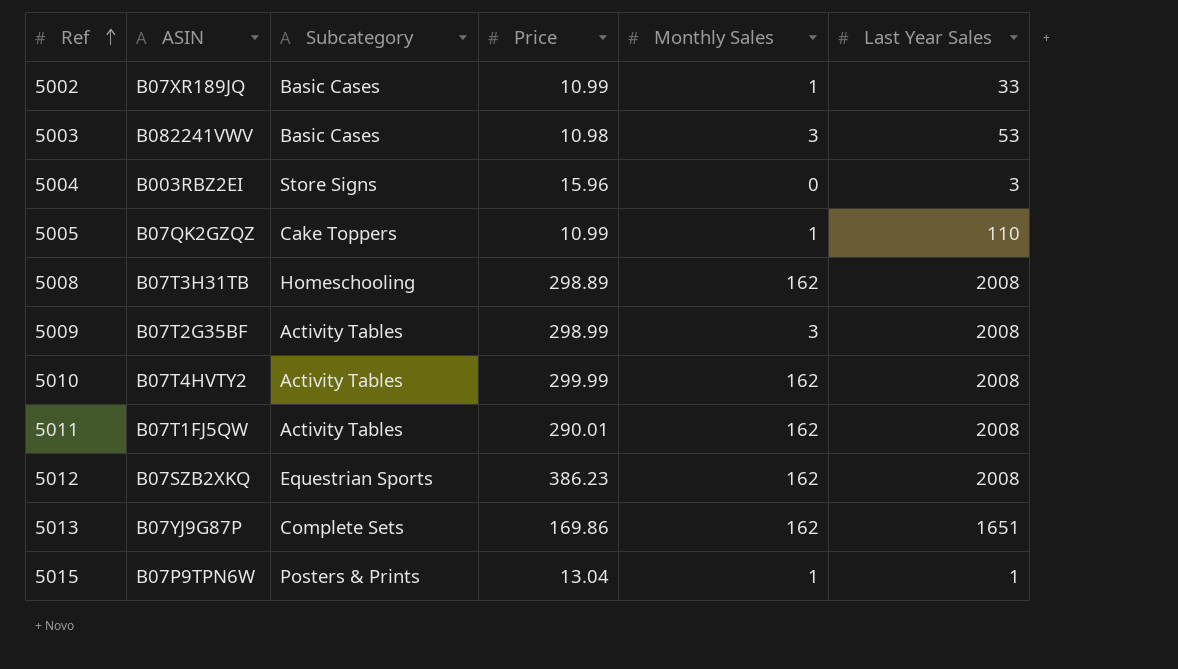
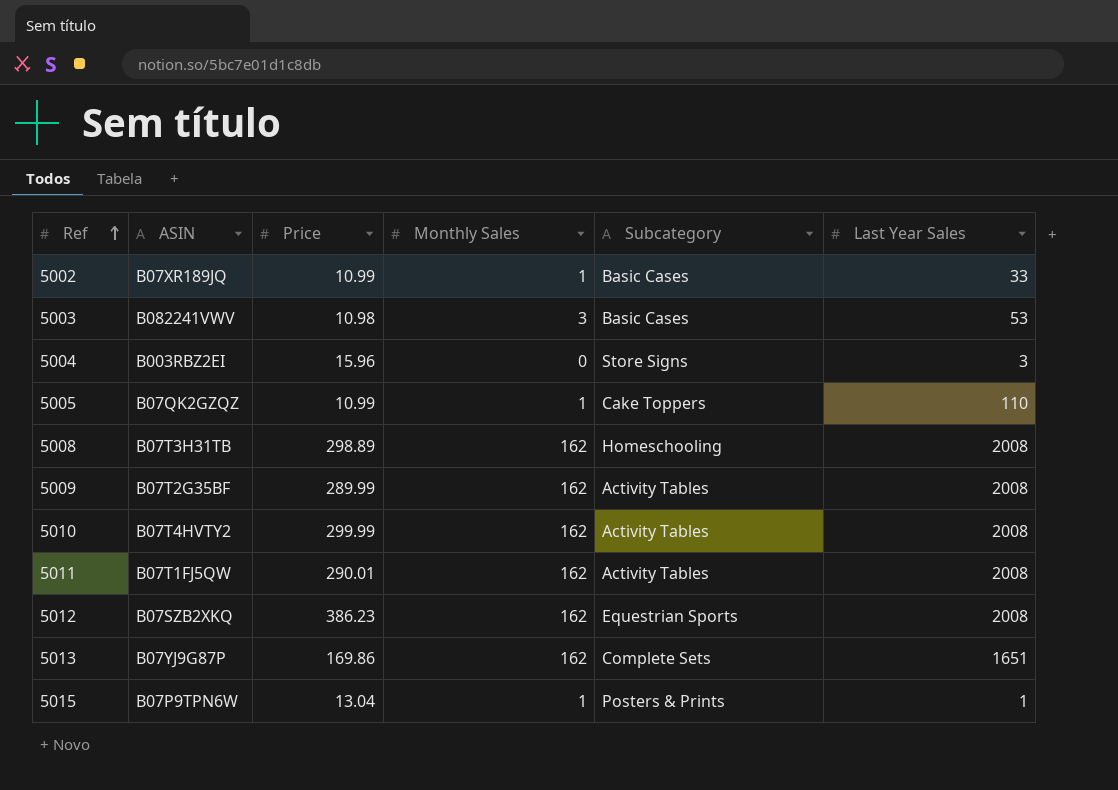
column Subcategory | position: 3 -> 5
5009 | Price: 298.99 -> 289.99
5009 | Monthly Sales: 3 -> 162

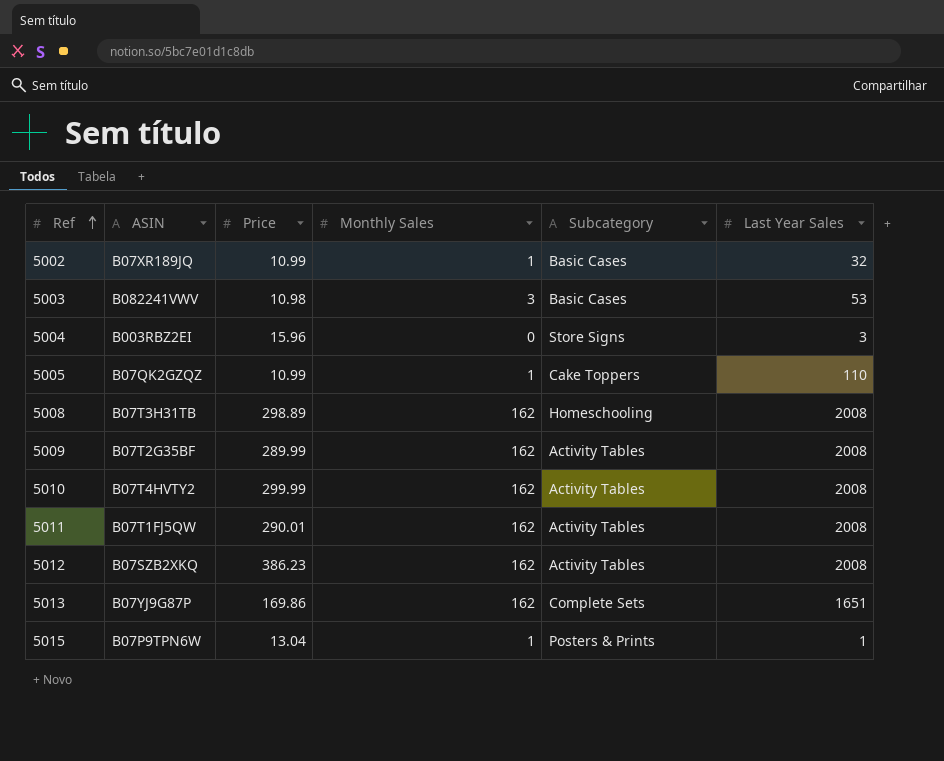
5002 | Last Year Sales: 33 -> 32
5012 | Subcategory: Equestrian Sports -> Activity Tables

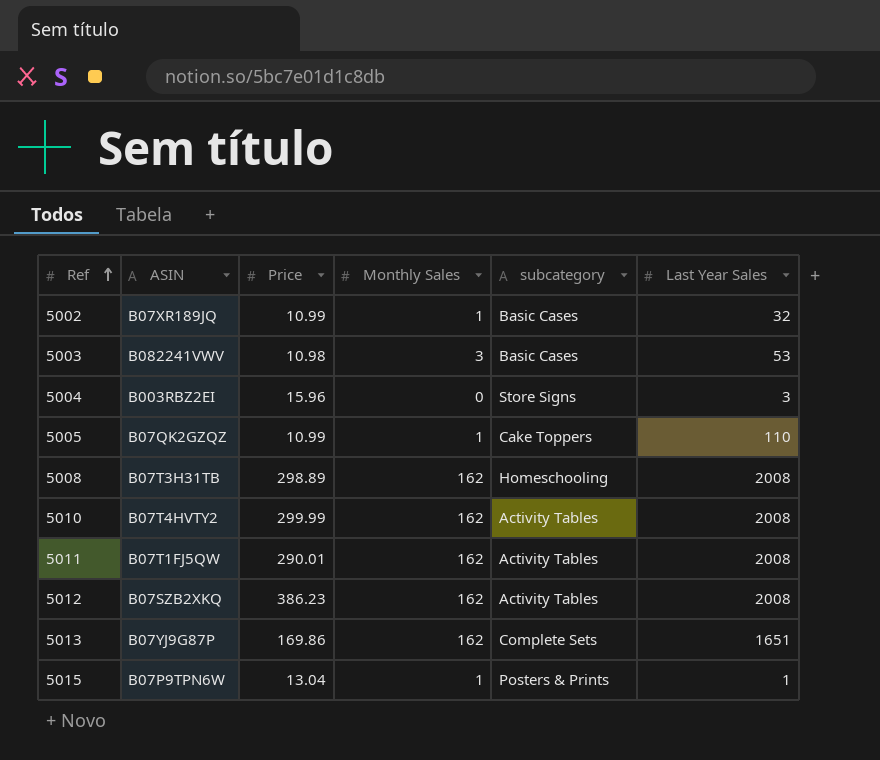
column name: Subcategory -> subcategory
row 5009: B07T2G35BF | 289.99 | 162 | Activity Tables | 2008 -> none

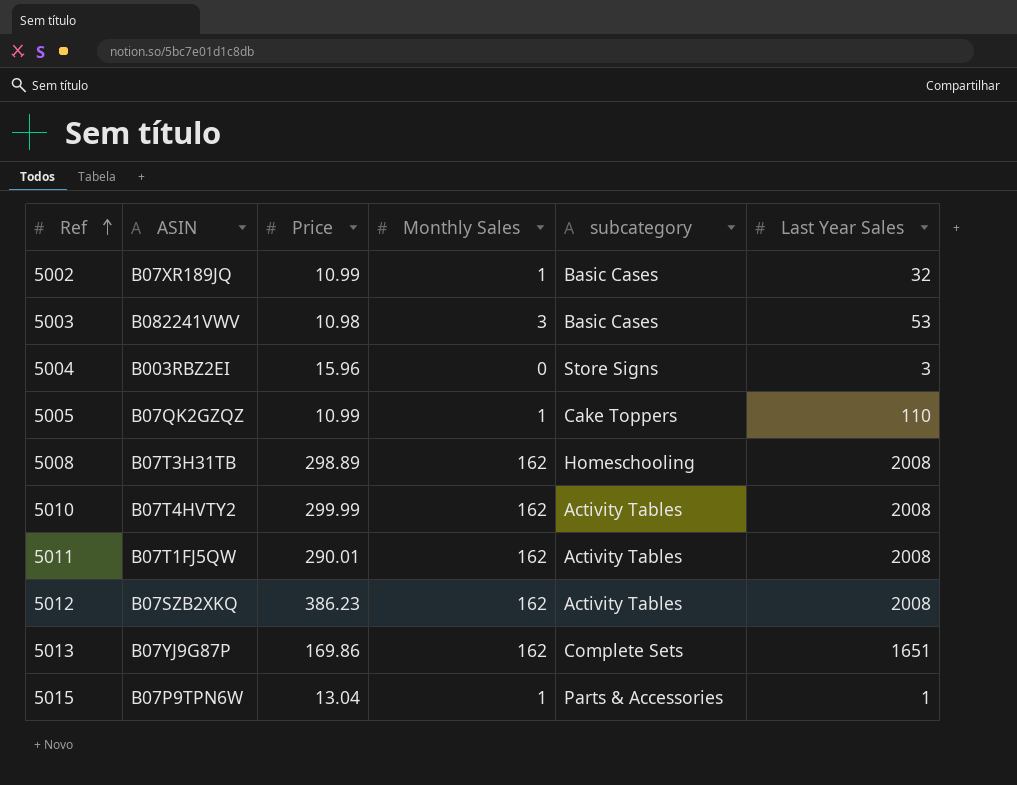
5015 | subcategory: Posters & Prints -> Parts & Accessories

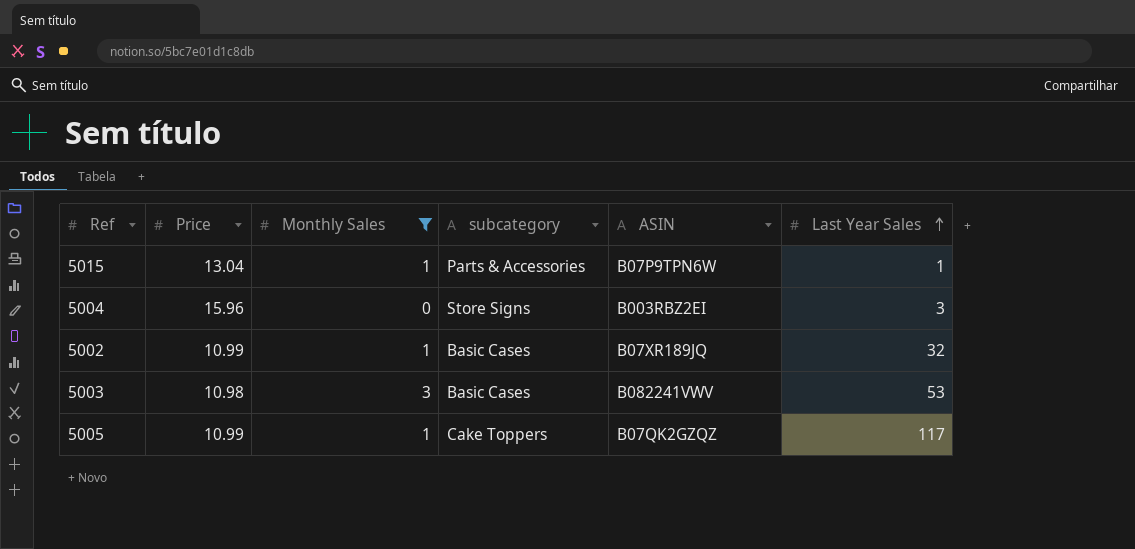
filter: none -> Monthly Sales != 162
row order: Ref ascending -> Last Year Sales ascending
column ASIN | position: 2 -> 5
5005 | Last Year Sales: 110 -> 117

